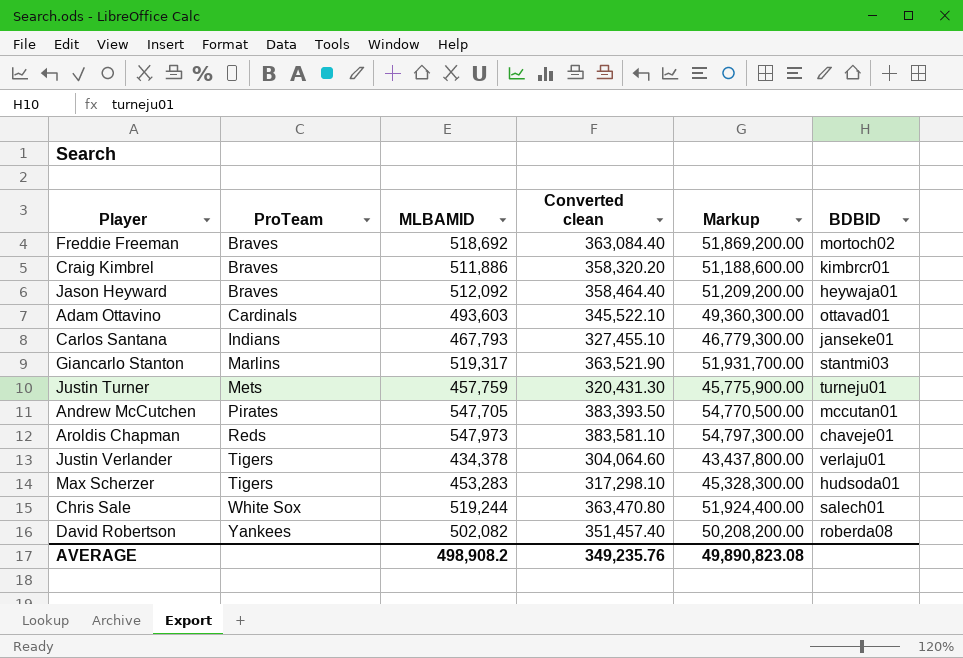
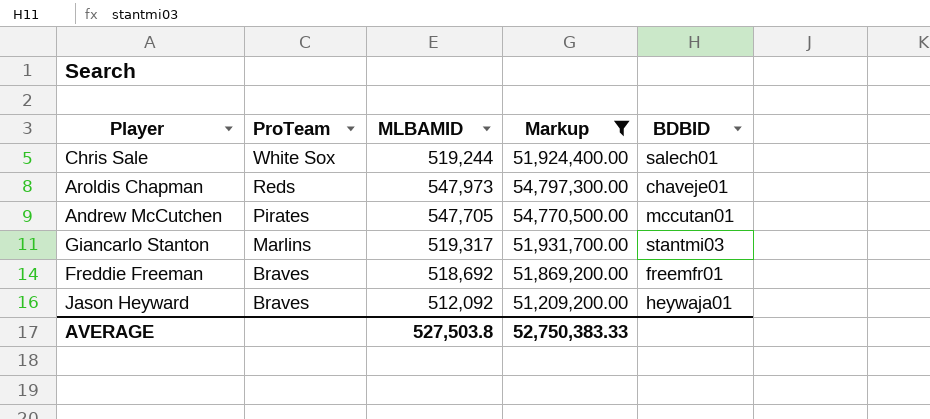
filter: none -> Markup >= 51,209,200.00
row order: ProTeam ascending -> ProTeam descending
column Converted clean | formula: [MLBAMID] * 0.7 -> none
Freddie Freeman | BDBID: mortoch02 -> freemfr01
AVERAGE | MLBAMID: 498,908.2 -> 527,503.8
AVERAGE | Markup: 49,890,823.08 -> 52,750,383.33

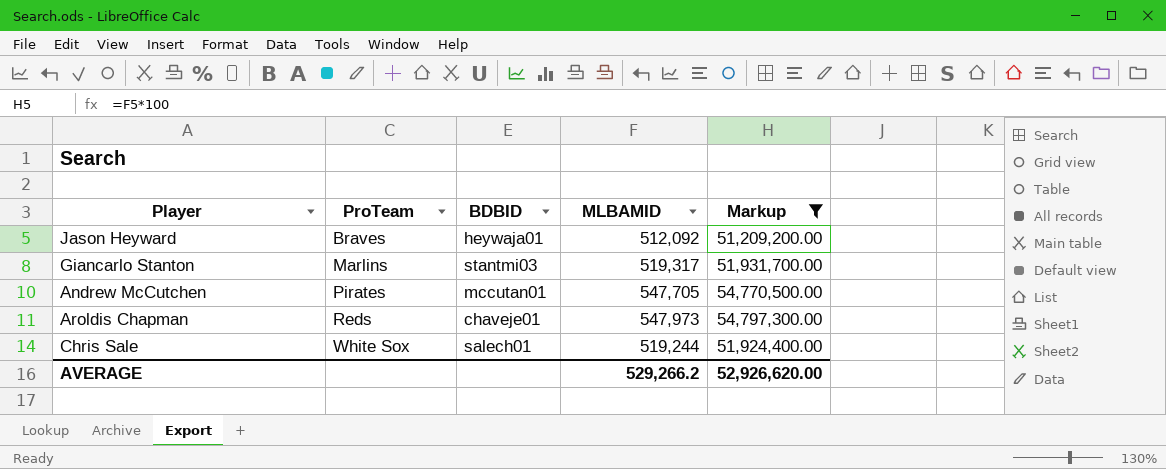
row order: ProTeam descending -> ProTeam ascending
column BDBID | position: 5 -> 3
row Freddie Freeman: Braves | 518,692 | 51,869,200.00 | freemfr01 -> none
AVERAGE | MLBAMID: 527,503.8 -> 529,266.2
AVERAGE | Markup: 52,750,383.33 -> 52,926,620.00

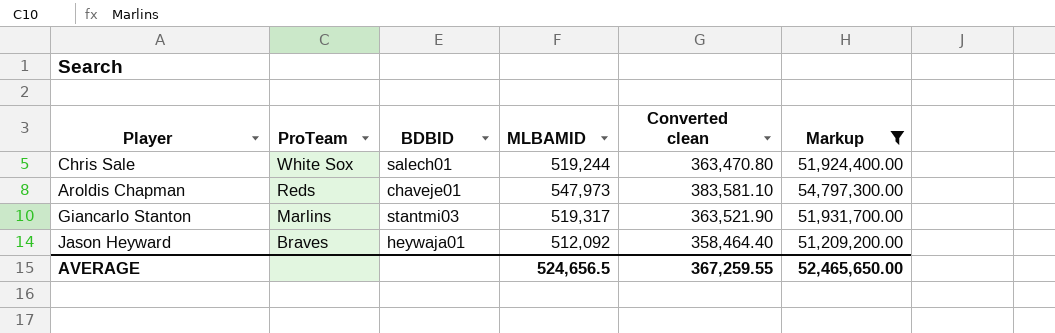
row order: ProTeam ascending -> ProTeam descending
column Converted clean | formula: none -> [MLBAMID] * 0.7
row Andrew McCutchen: Pirates | mccutan01 | 547,705 | 54,770,500.00 -> none
AVERAGE | MLBAMID: 529,266.2 -> 524,656.5
AVERAGE | Markup: 52,926,620.00 -> 52,465,650.00

